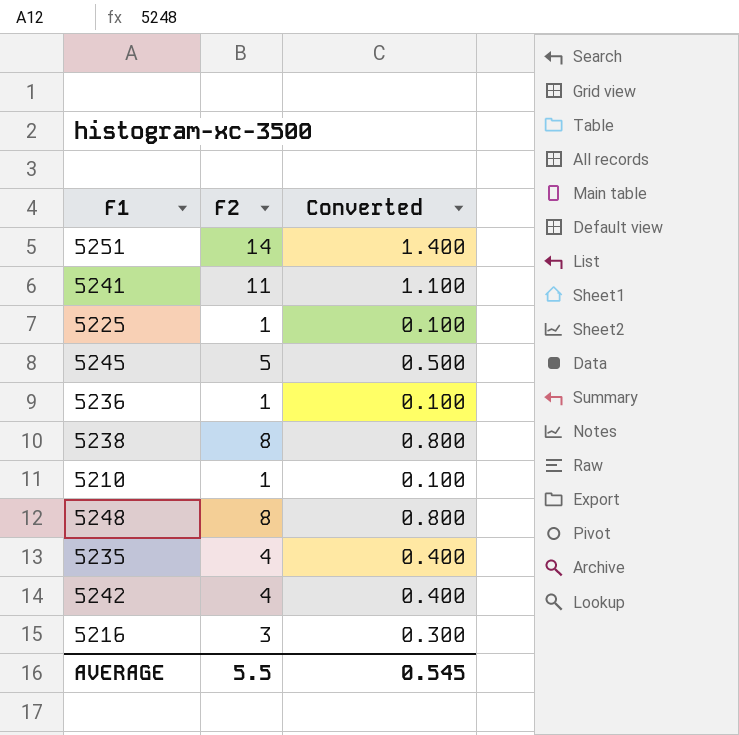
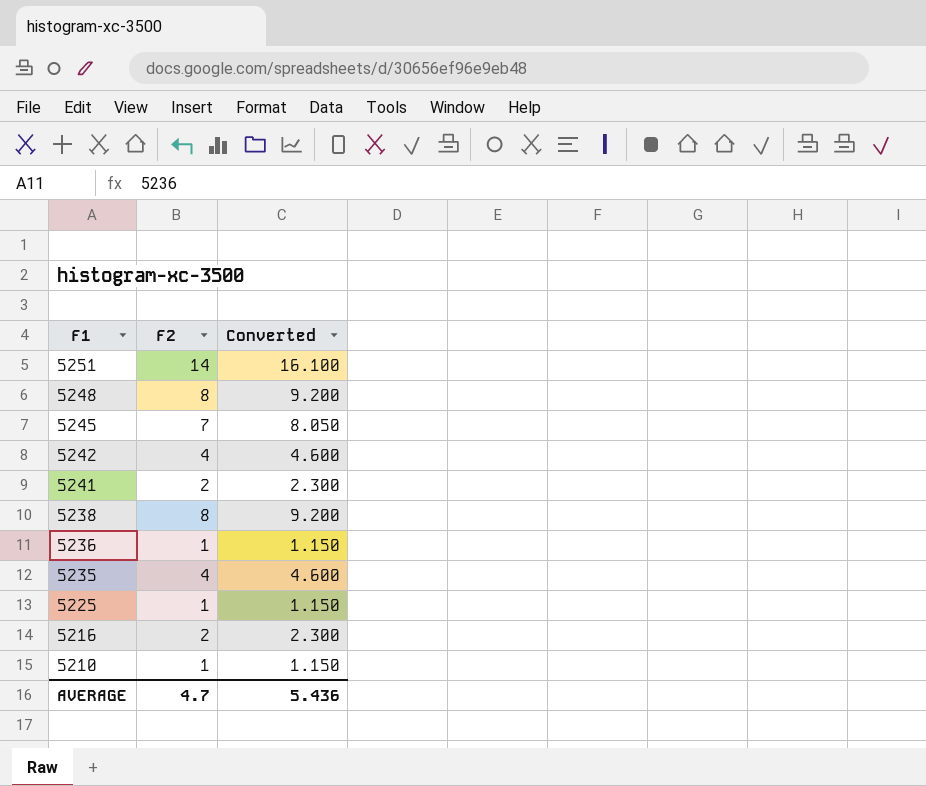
row order: none -> F1 descending
column Converted | formula: [F2] * 0.1 -> [F2] * 1.15
5245 | F2: 5 -> 7
5241 | F2: 11 -> 2
5216 | F2: 3 -> 2
AVERAGE | F2: 5.5 -> 4.7
AVERAGE | Converted: 0.545 -> 5.436

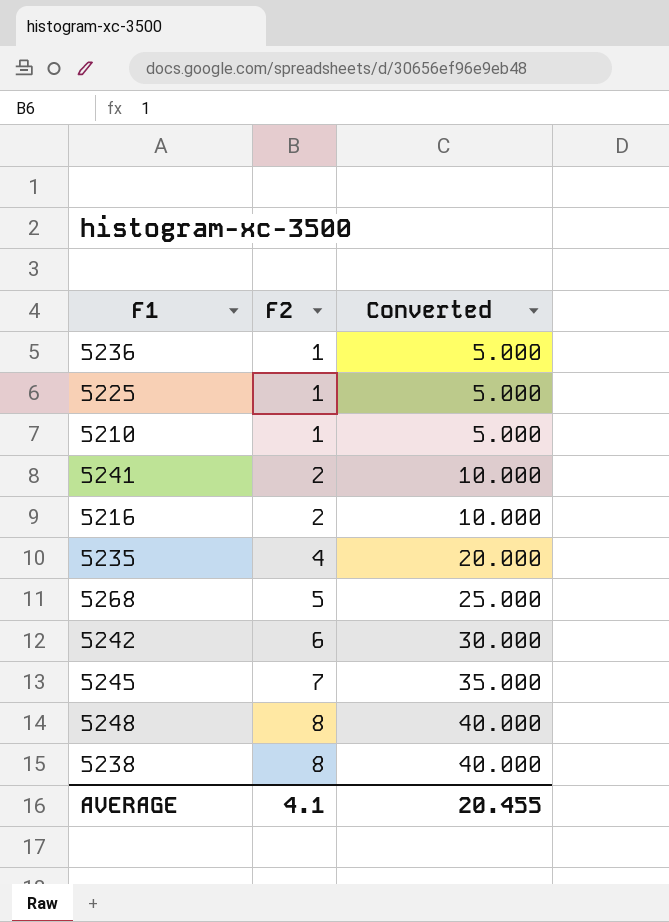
row order: F1 descending -> F2 ascending
column Converted | formula: [F2] * 1.15 -> [F2] * 5
row 5251: 14 | 16.100 -> none
row 5268: none -> 5 | 25.000
5242 | F2: 4 -> 6
AVERAGE | F2: 4.7 -> 4.1
AVERAGE | Converted: 5.436 -> 20.455

